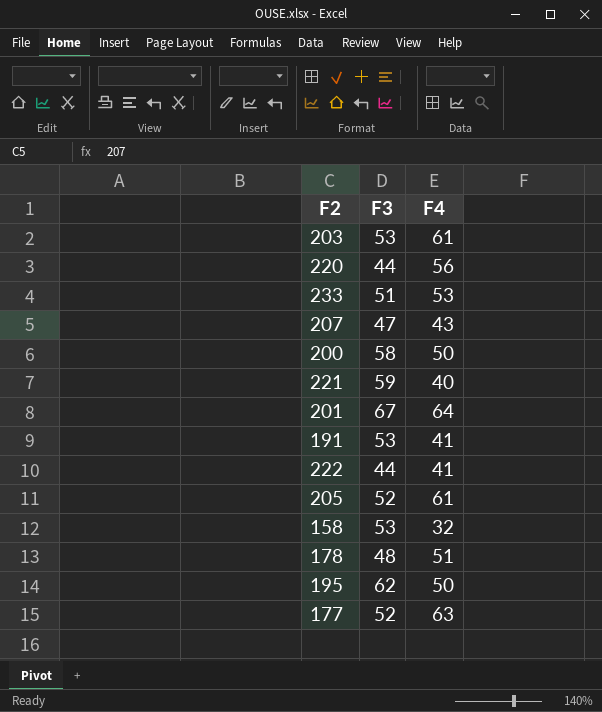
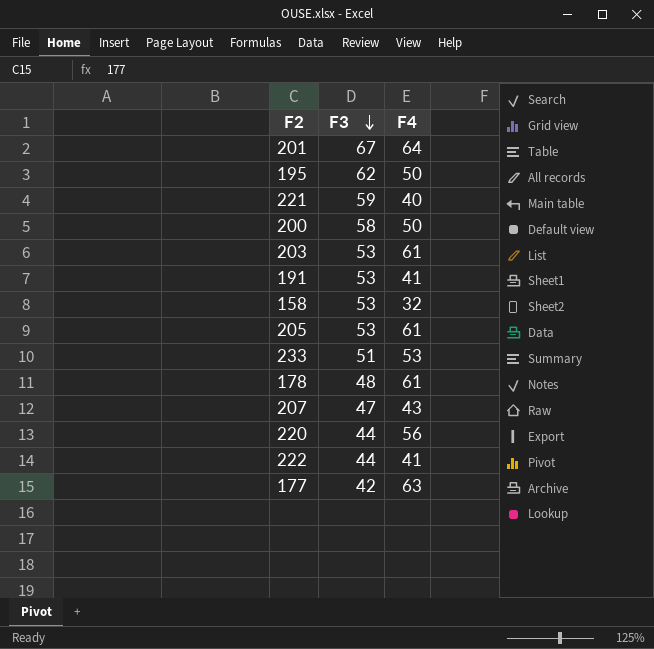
row order: none -> F3 descending
205 | F3: 52 -> 53
178 | F4: 51 -> 61
177 | F3: 52 -> 42

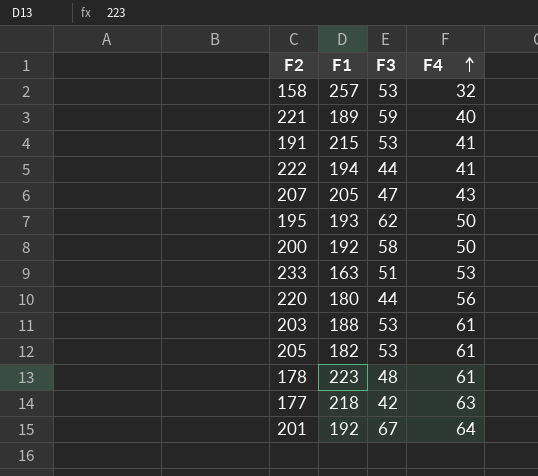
row order: F3 descending -> F4 ascending
column F1 | position: none -> 2

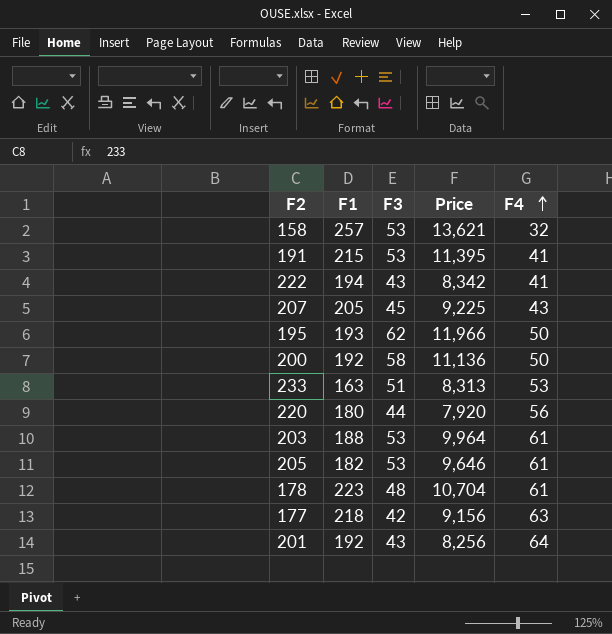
column Price | formula: none -> [F1] * [F3]
row 221: 189 | 59 | 40 -> none
222 | F3: 44 -> 43
207 | F3: 47 -> 45
201 | F3: 67 -> 43

